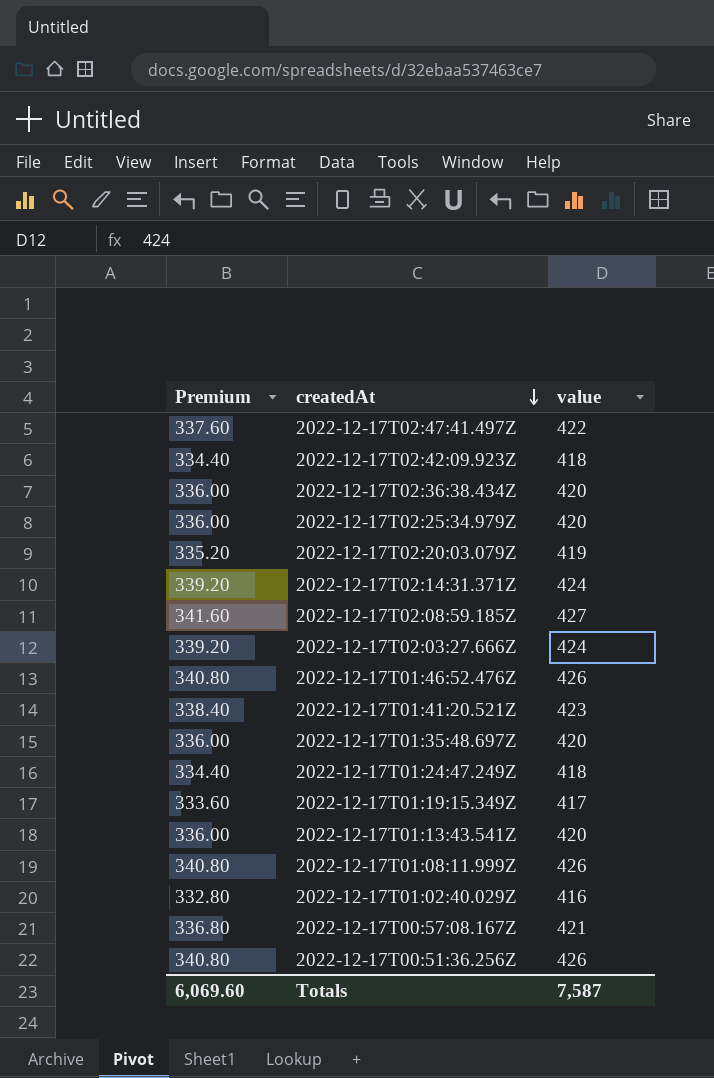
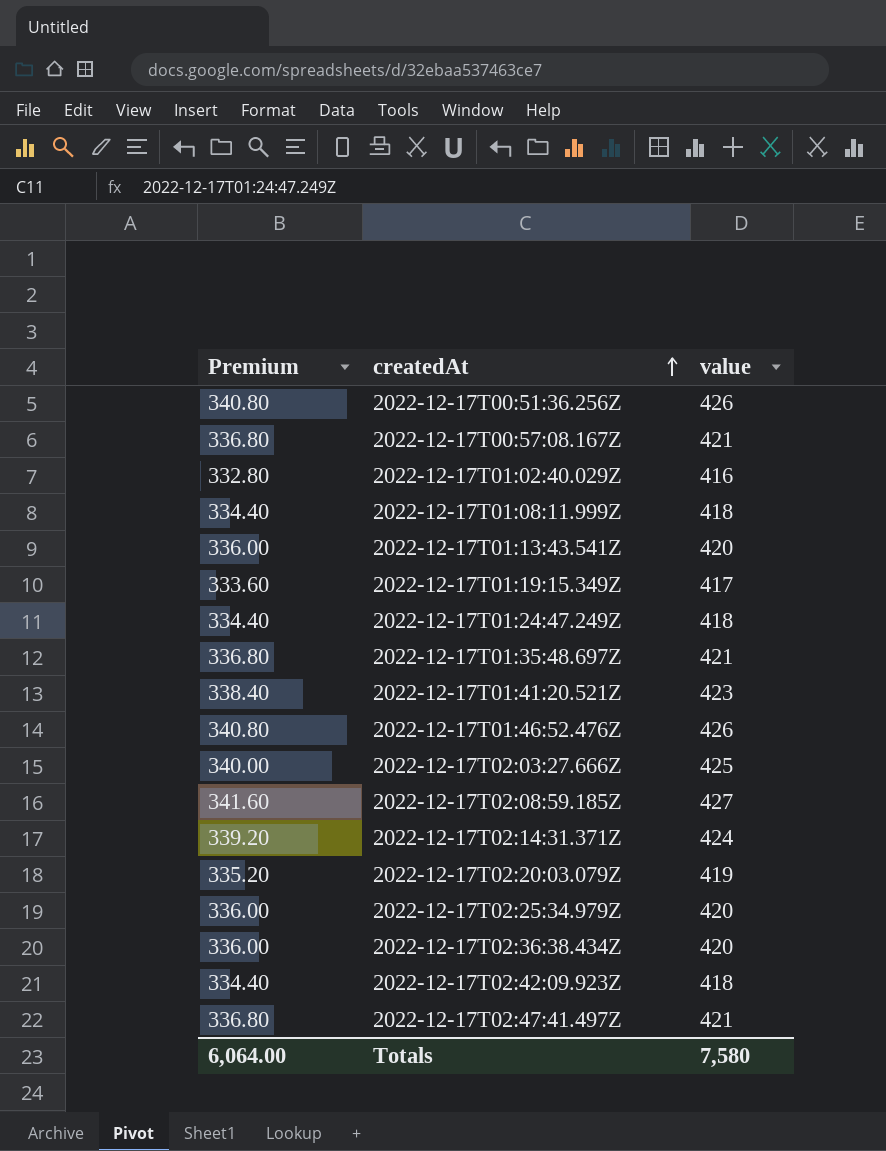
row order: createdAt descending -> createdAt ascending
2022-12-17T01:08:11.999Z | Premium: 340.80 -> 334.40
2022-12-17T01:08:11.999Z | value: 426 -> 418
2022-12-17T01:35:48.697Z | Premium: 336.00 -> 336.80
2022-12-17T01:35:48.697Z | value: 420 -> 421
2022-12-17T02:03:27.666Z | Premium: 339.20 -> 340.00
2022-12-17T02:03:27.666Z | value: 424 -> 425
2022-12-17T02:47:41.497Z | Premium: 337.60 -> 336.80
2022-12-17T02:47:41.497Z | value: 422 -> 421
Totals | Premium: 6,069.60 -> 6,064.00
Totals | value: 7,587 -> 7,580

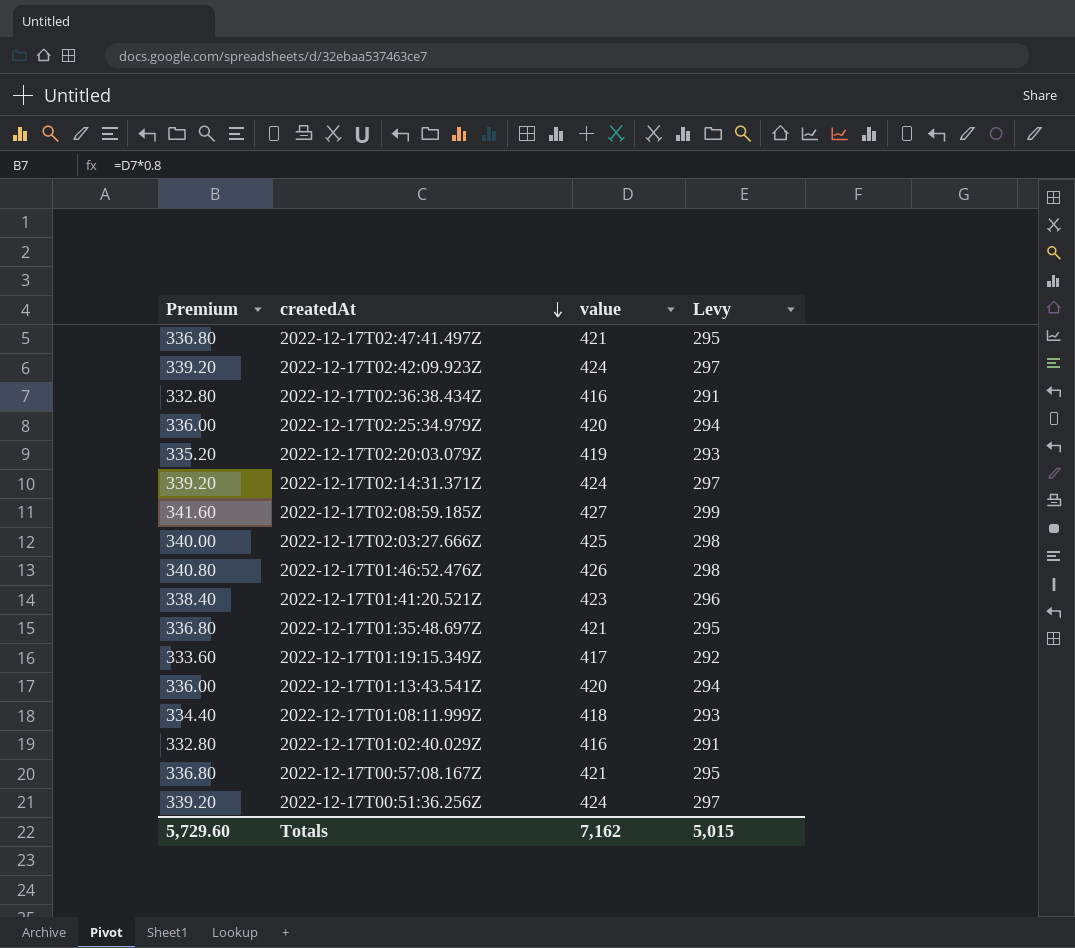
row order: createdAt ascending -> createdAt descending
column Levy | formula: none -> [value] * 0.7
row 2022-12-17T01:24:47.249Z: 334.40 | 418 -> none
2022-12-17T02:42:09.923Z | Premium: 334.40 -> 339.20
2022-12-17T02:42:09.923Z | value: 418 -> 424
2022-12-17T02:36:38.434Z | Premium: 336.00 -> 332.80
2022-12-17T02:36:38.434Z | value: 420 -> 416
2022-12-17T00:51:36.256Z | Premium: 340.80 -> 339.20
2022-12-17T00:51:36.256Z | value: 426 -> 424
Totals | Premium: 6,064.00 -> 5,729.60
Totals | value: 7,580 -> 7,162

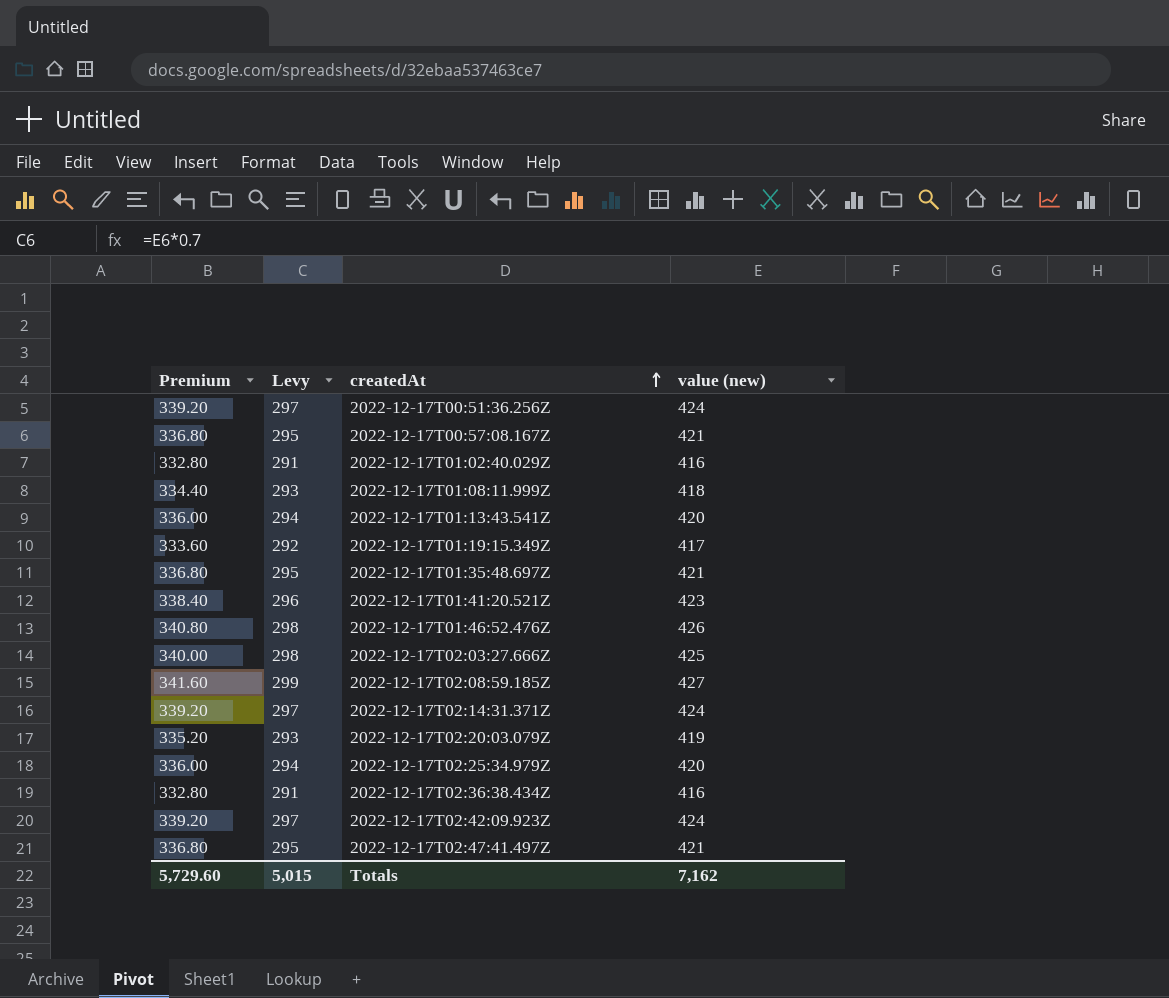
row order: createdAt descending -> createdAt ascending
column Levy | position: 4 -> 2
column name: value -> value (new)

